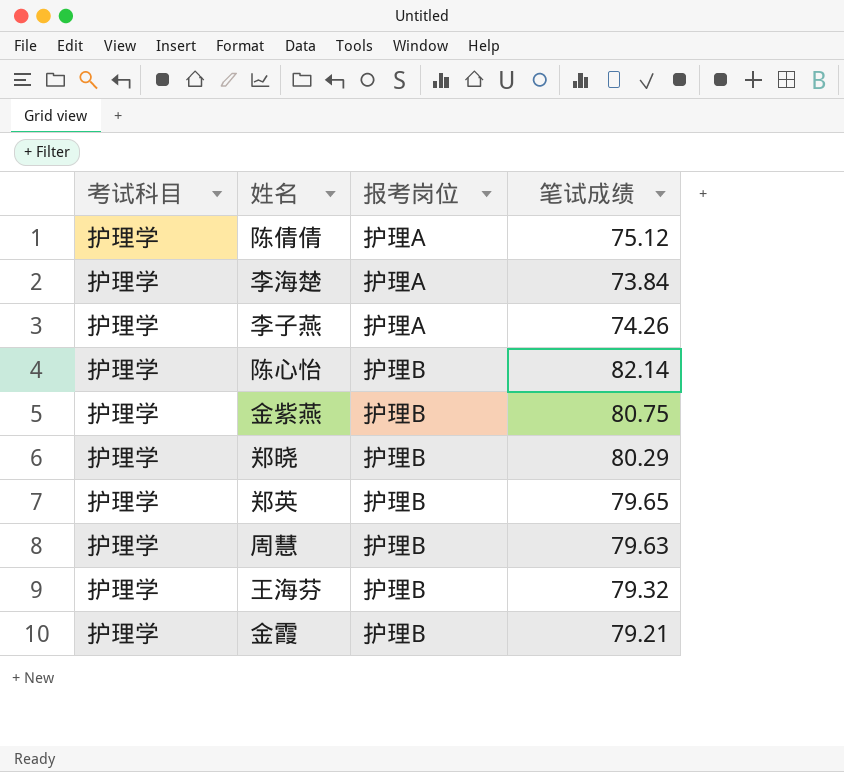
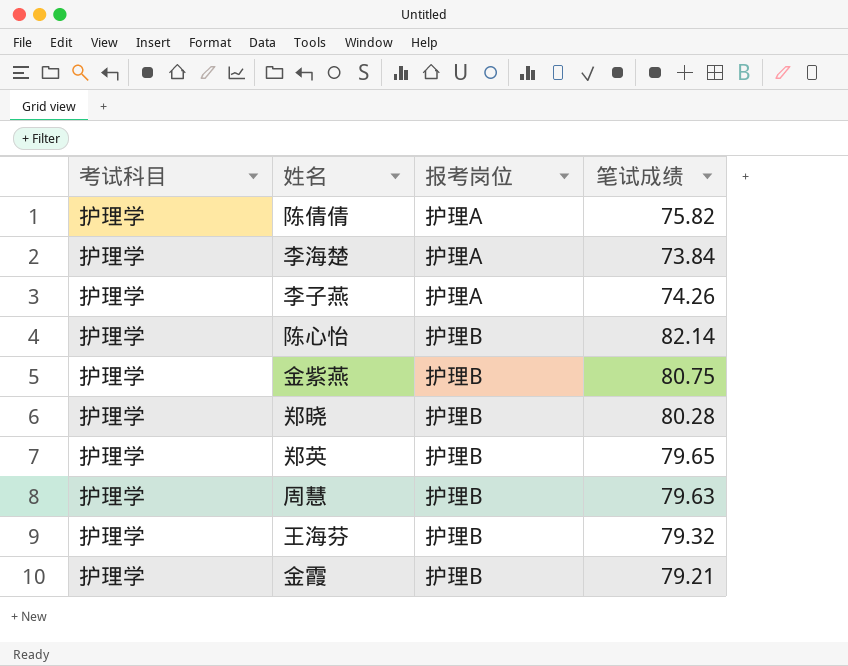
陈倩倩 | 笔试成绩: 75.12 -> 75.82
郑晓 | 笔试成绩: 80.29 -> 80.28

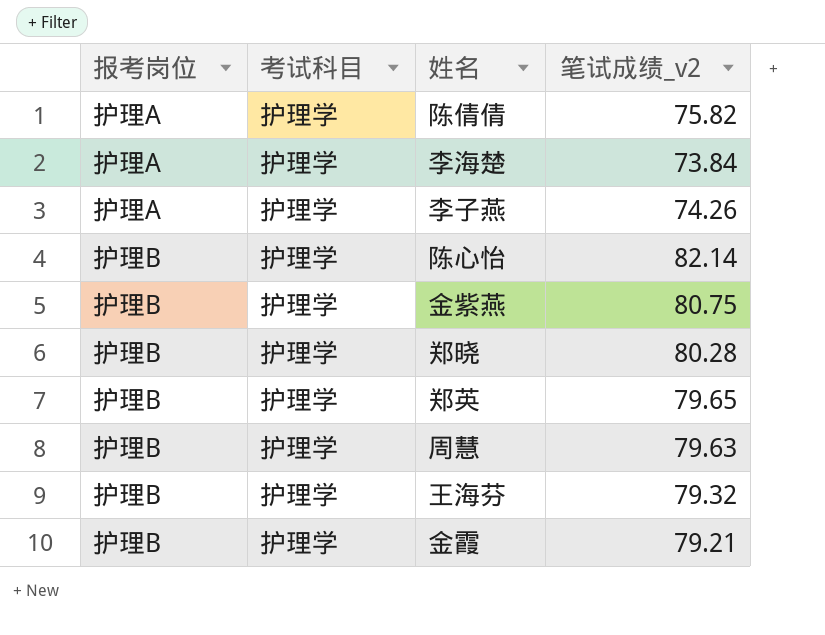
column 报考岗位 | position: 3 -> 1
column name: 笔试成绩 -> 笔试成绩_v2

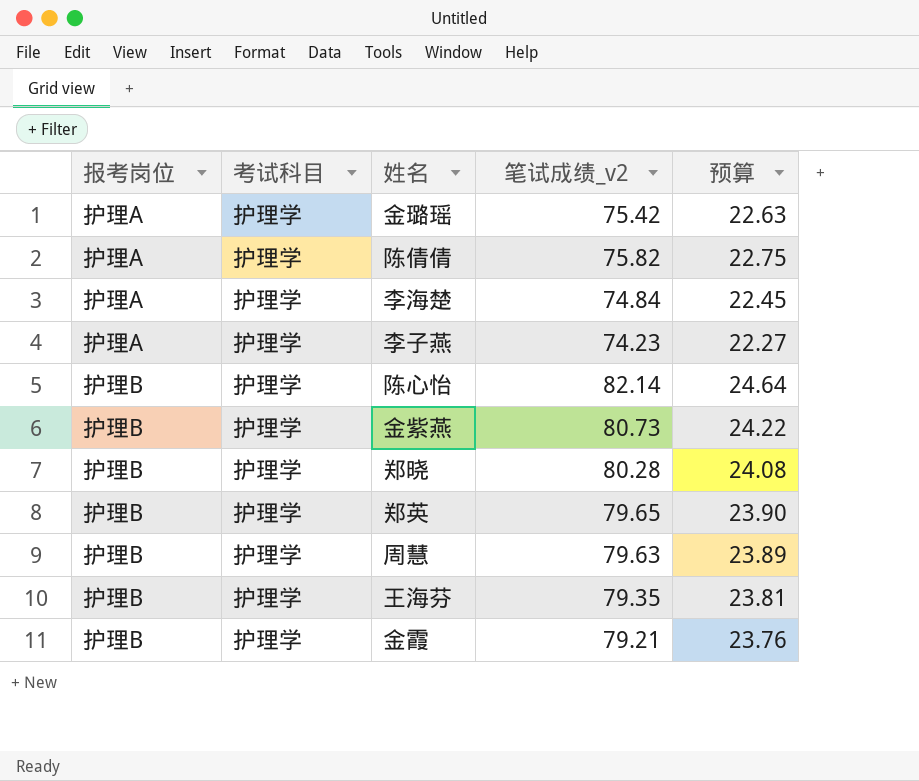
column 预算 | formula: none -> [笔试成绩_v2] * 0.3
row 金璐瑶: none -> 护理A | 护理学 | 75.42 | 22.63
李海楚 | 笔试成绩_v2: 73.84 -> 74.84
李子燕 | 笔试成绩_v2: 74.26 -> 74.23
金紫燕 | 笔试成绩_v2: 80.75 -> 80.73
王海芬 | 笔试成绩_v2: 79.32 -> 79.35

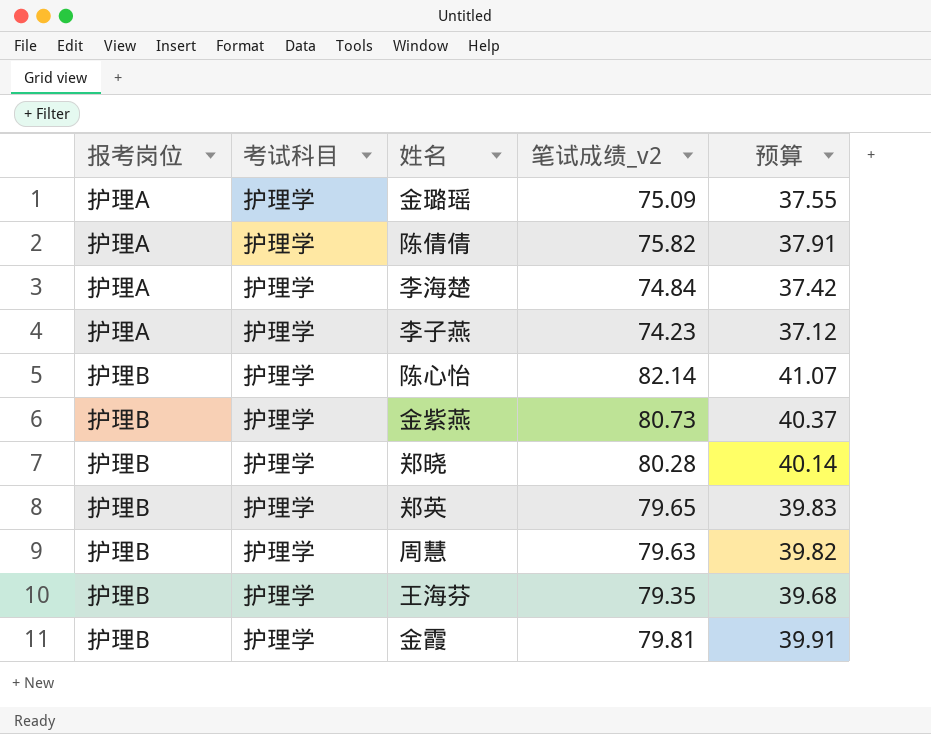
column 预算 | formula: [笔试成绩_v2] * 0.3 -> [笔试成绩_v2] * 0.5
金璐瑶 | 笔试成绩_v2: 75.42 -> 75.09
金霞 | 笔试成绩_v2: 79.21 -> 79.81

